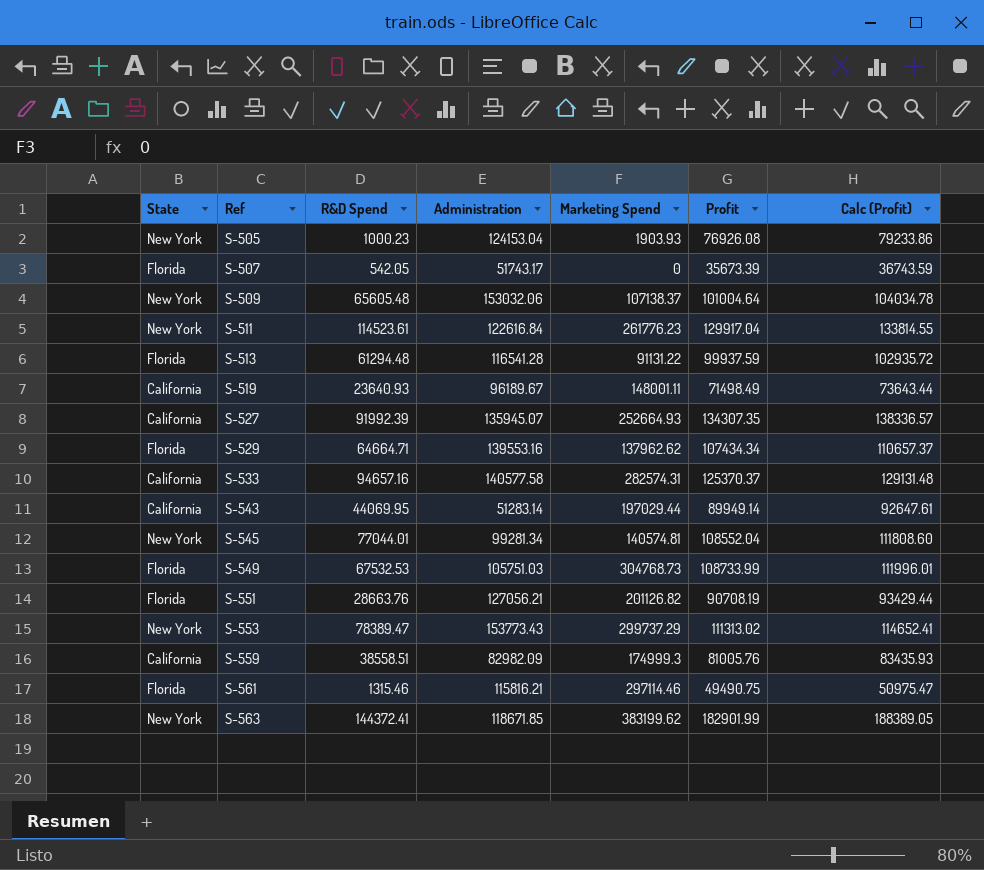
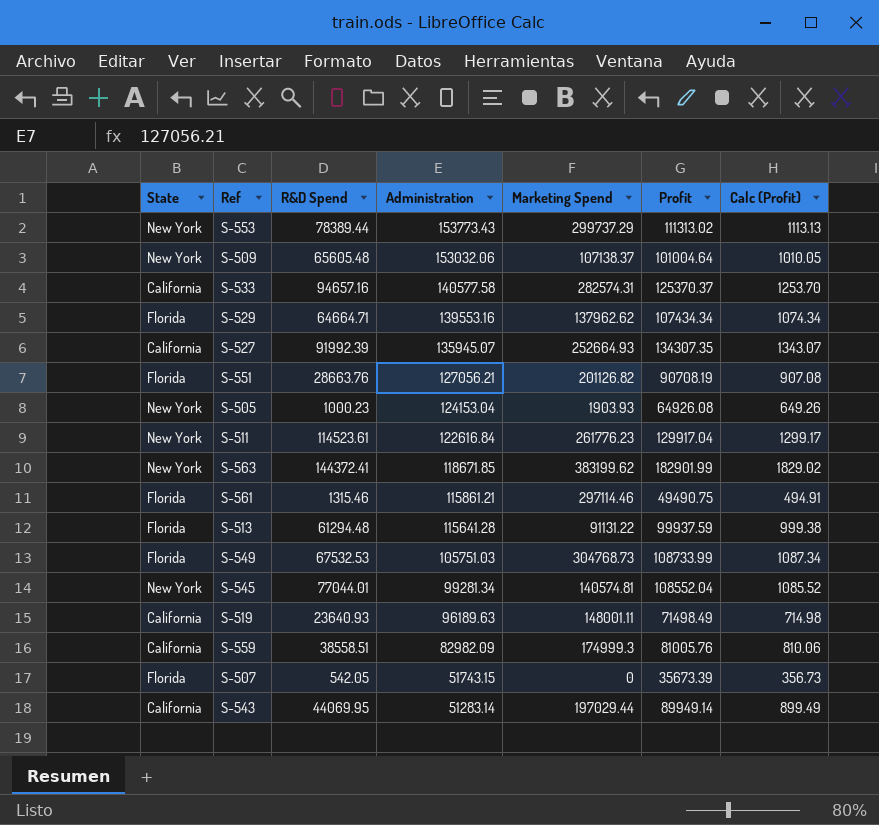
row order: Ref ascending -> Administration descending
column Calc (Profit) | formula: [Profit] * 1.03 -> [Profit] * 0.01
S-553 | R&D Spend: 78389.47 -> 78389.44
S-505 | Profit: 76926.08 -> 64926.08
S-561 | Administration: 115816.21 -> 115861.21
S-513 | Administration: 116541.28 -> 115641.28
S-519 | Administration: 96189.67 -> 96189.63
S-507 | Administration: 51743.17 -> 51743.15

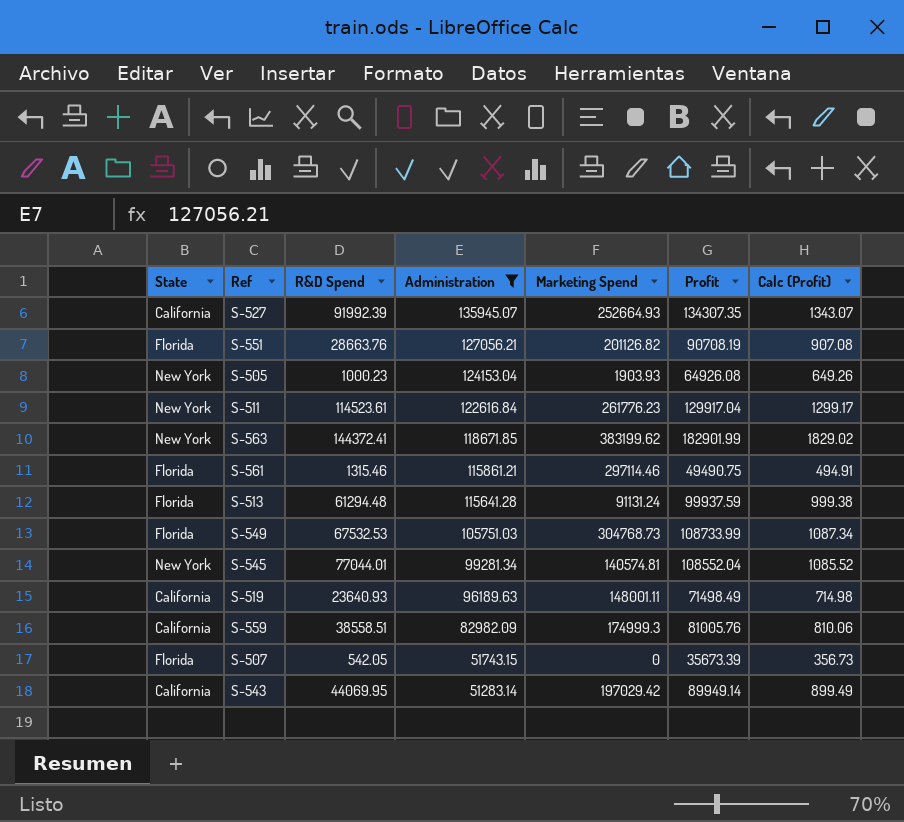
filter: none -> Administration <= 135945.07
S-513 | Marketing Spend: 91131.22 -> 91131.24
S-543 | Marketing Spend: 197029.44 -> 197029.42

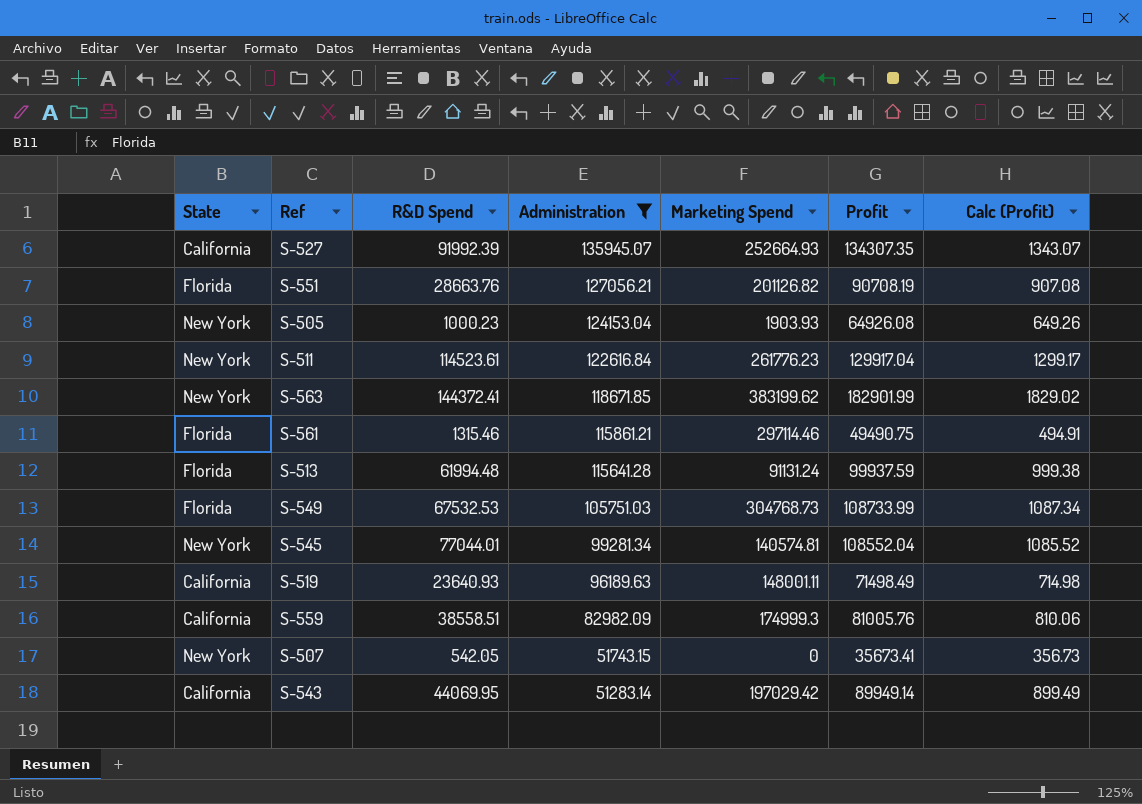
S-513 | R&D Spend: 61294.48 -> 61994.48
S-507 | State: Florida -> New York
S-507 | Profit: 35673.39 -> 35673.41

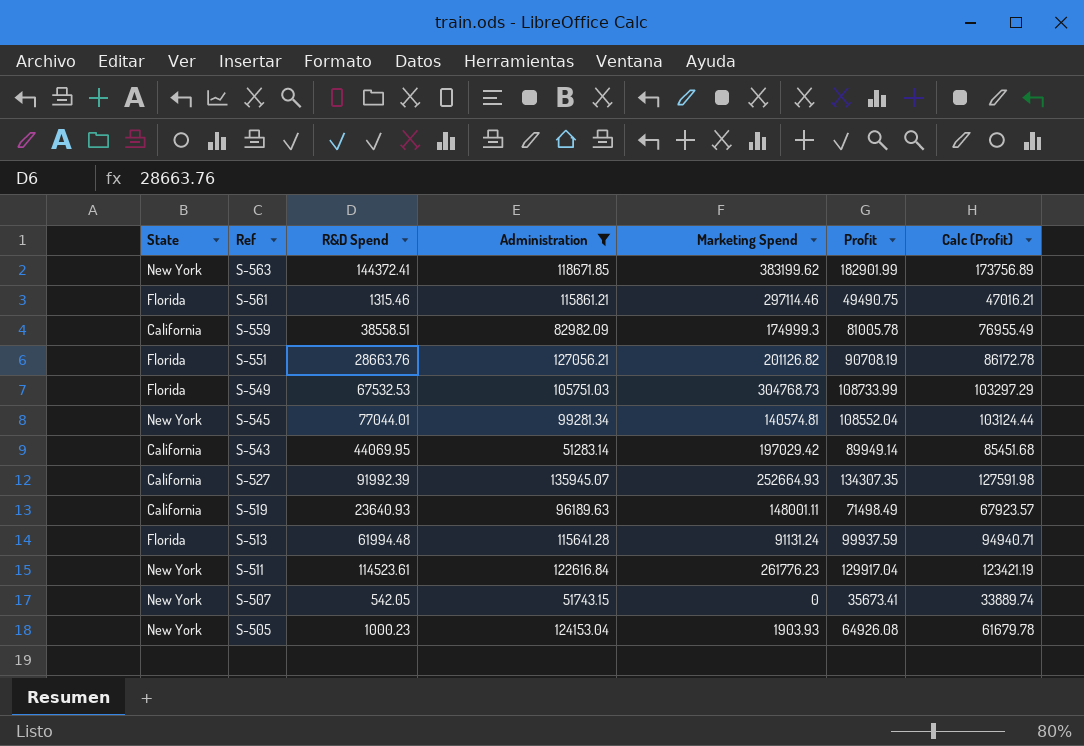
row order: Administration descending -> Ref descending
column Calc (Profit) | formula: [Profit] * 0.01 -> [Profit] * 0.95
S-559 | Profit: 81005.76 -> 81005.78

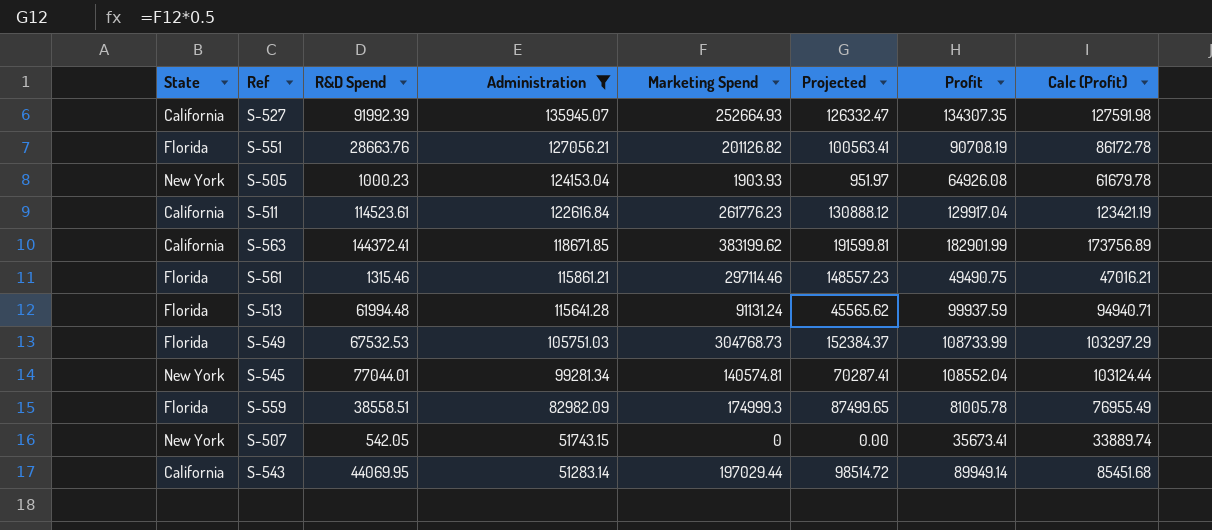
row order: Ref descending -> Administration descending
column Projected | formula: none -> [Marketing Spend] * 0.5
row S-519: California | 23640.93 | 96189.63 | 148001.11 | 71498.49 | 67923.57 -> none
S-511 | State: New York -> California
S-563 | State: New York -> California
S-559 | State: California -> Florida
S-543 | Marketing Spend: 197029.42 -> 197029.44

